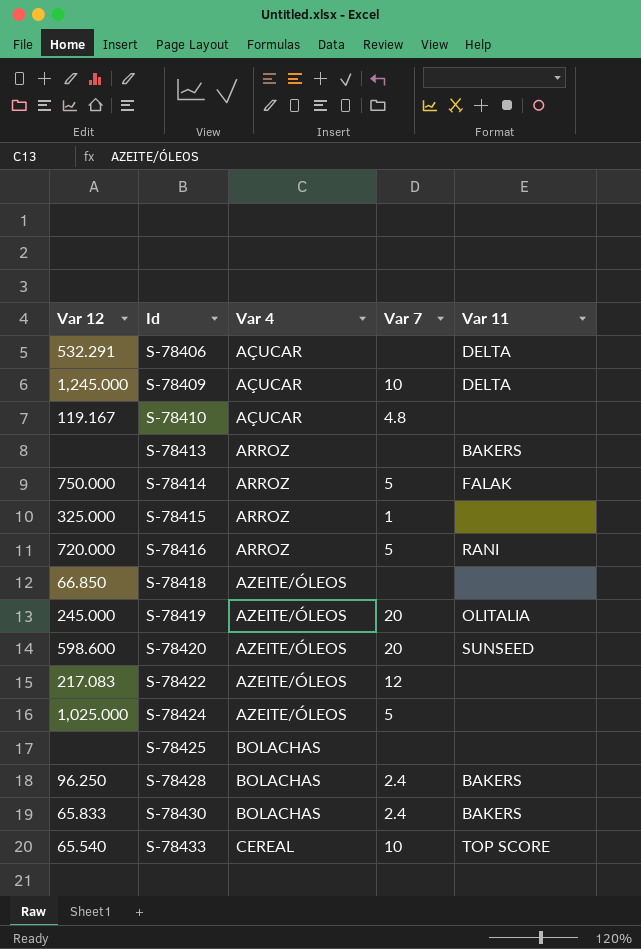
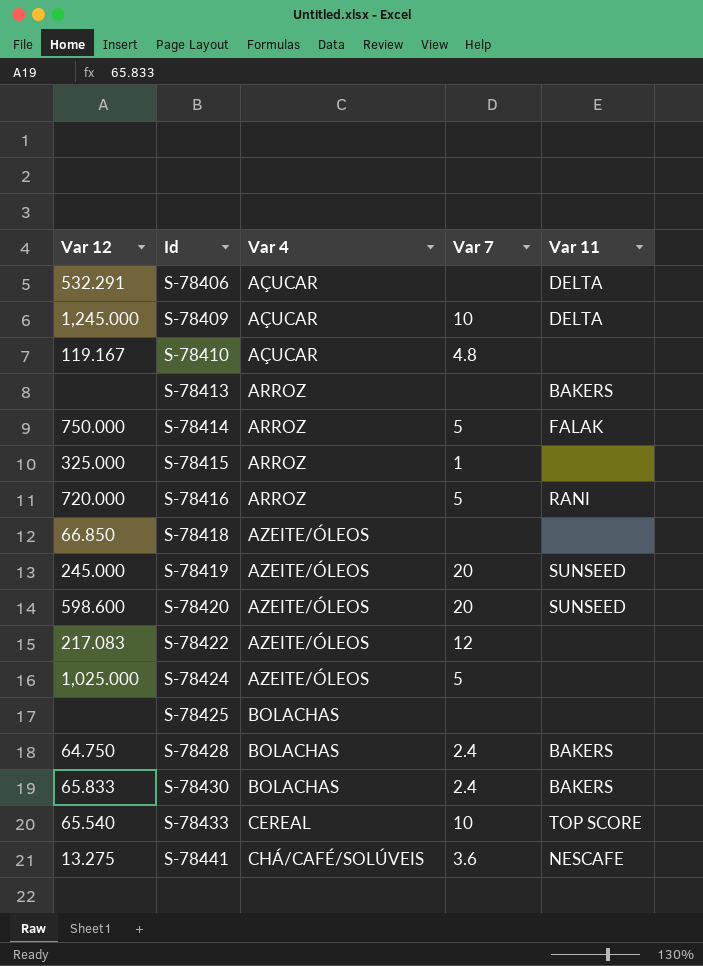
S-78419 | Var 11: OLITALIA -> SUNSEED
S-78428 | Var 12: 96.250 -> 64.750
row S-78441: none -> 13.275 | CHÁ/CAFÉ/SOLÚVEIS | 3.6 | NESCAFE

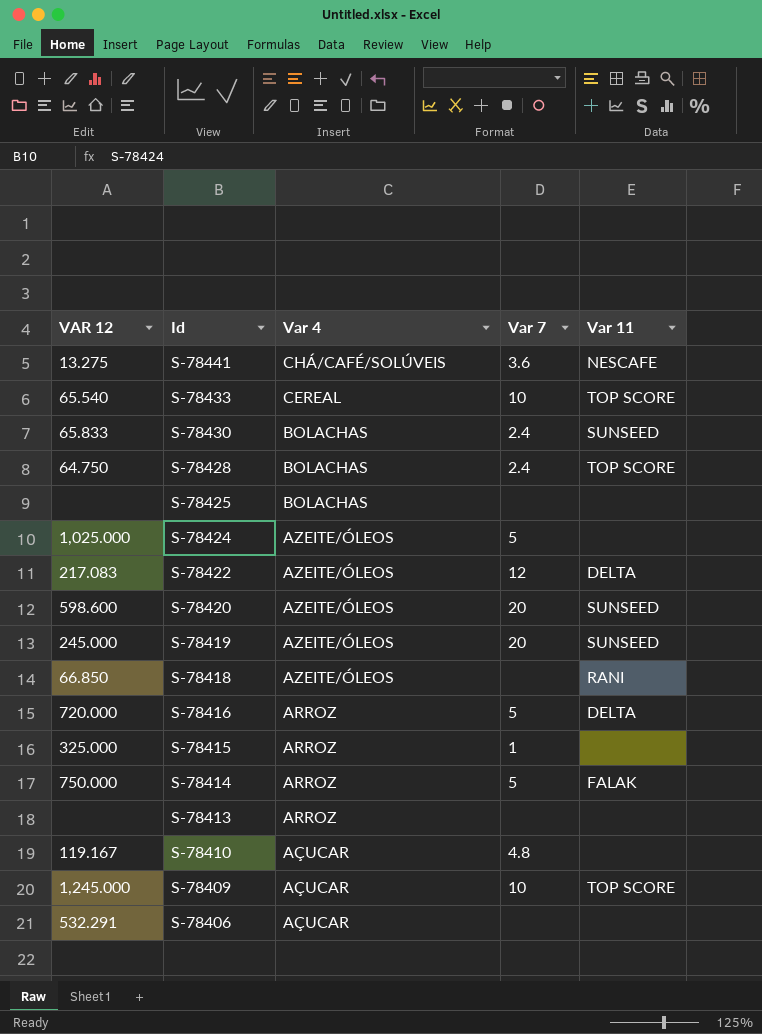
row order: Id ascending -> Id descending
column name: Var 12 -> VAR 12
S-78430 | Var 11: BAKERS -> SUNSEED
S-78428 | Var 11: BAKERS -> TOP SCORE
S-78422 | Var 11: none -> DELTA
S-78418 | Var 11: none -> RANI
S-78416 | Var 11: RANI -> DELTA
S-78413 | Var 11: BAKERS -> none
S-78409 | Var 11: DELTA -> TOP SCORE
S-78406 | Var 11: DELTA -> none

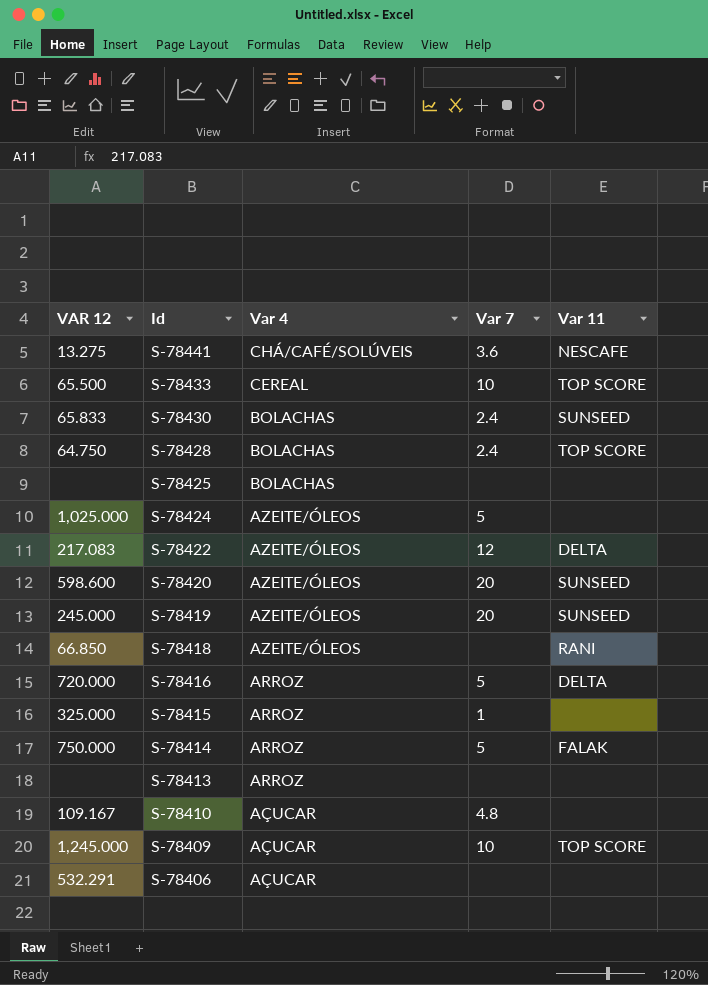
S-78433 | VAR 12: 65.540 -> 65.500
S-78410 | VAR 12: 119.167 -> 109.167

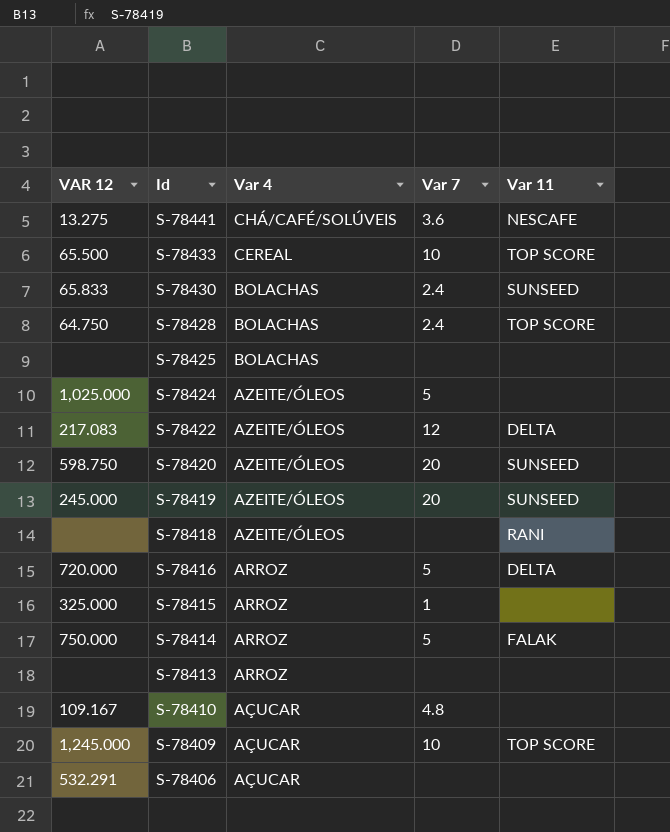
S-78420 | VAR 12: 598.600 -> 598.750
S-78418 | VAR 12: 66.850 -> none

